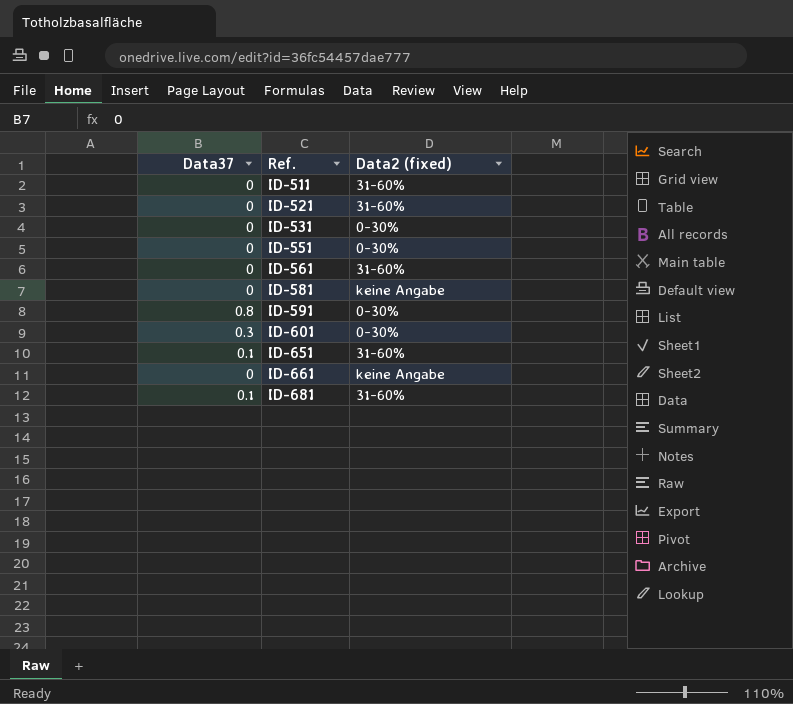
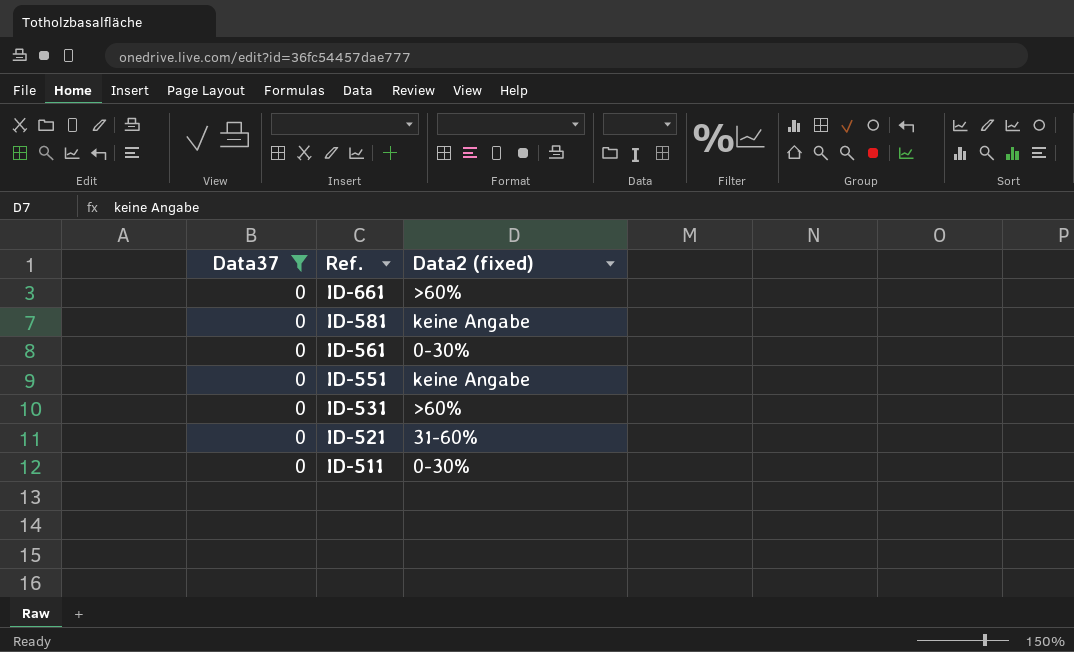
filter: none -> Data37 = 0
row order: Ref. ascending -> Ref. descending
ID-661 | Data2 (fixed): keine Angabe -> >60%
ID-561 | Data2 (fixed): 31-60% -> 0-30%
ID-551 | Data2 (fixed): 0-30% -> keine Angabe
ID-531 | Data2 (fixed): 0-30% -> >60%
ID-511 | Data2 (fixed): 31-60% -> 0-30%

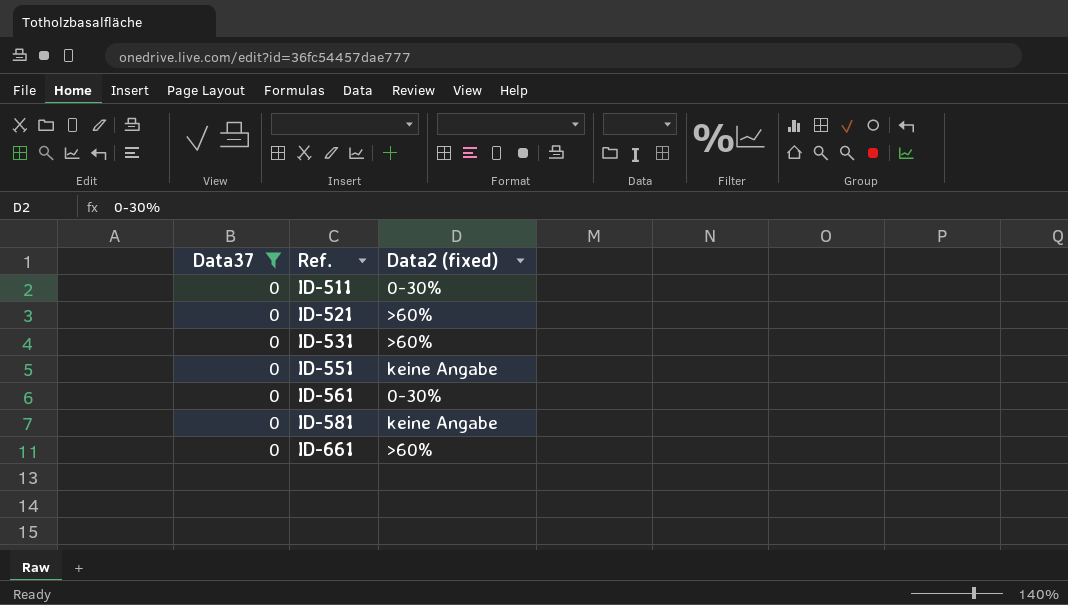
row order: Ref. descending -> Ref. ascending
ID-521 | Data2 (fixed): 31-60% -> >60%

